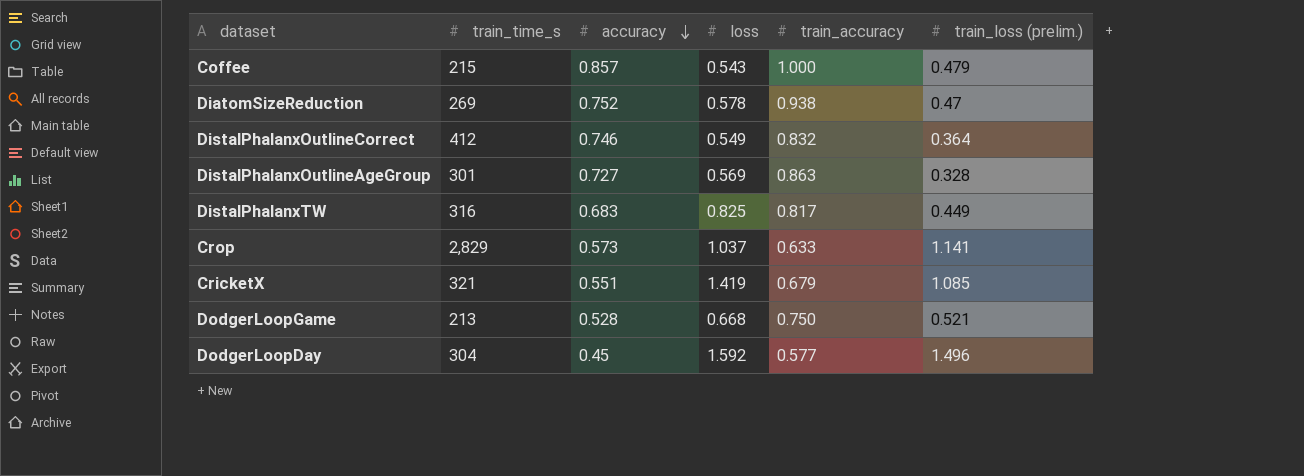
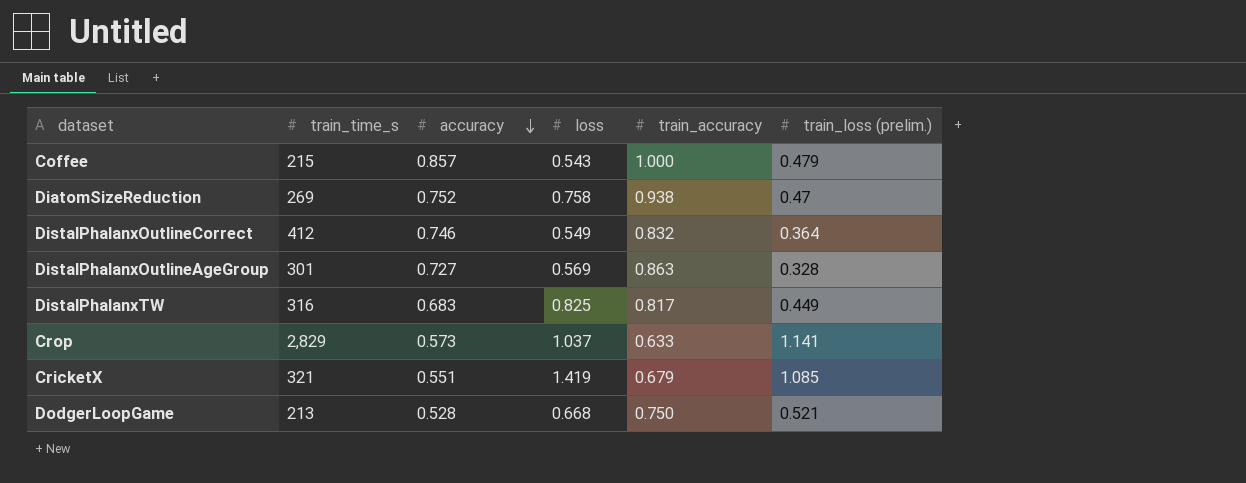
row DodgerLoopDay: 304 | 0.45 | 1.592 | 0.577 | 1.496 -> none
DiatomSizeReduction | loss: 0.578 -> 0.758

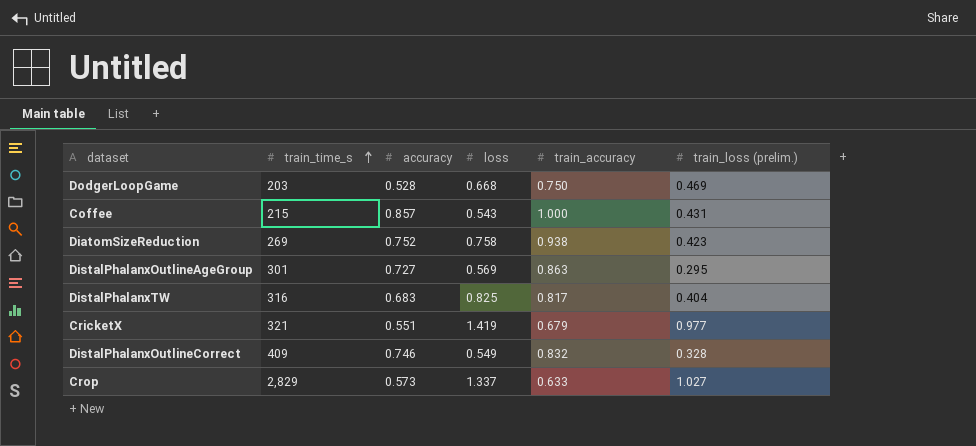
row order: accuracy descending -> train_time_s ascending
DodgerLoopGame | train_time_s: 213 -> 203
DodgerLoopGame | train_loss (prelim.): 0.521 -> 0.469
Coffee | train_loss (prelim.): 0.479 -> 0.431
DiatomSizeReduction | train_loss (prelim.): 0.47 -> 0.423
DistalPhalanxOutlineAgeGroup | train_loss (prelim.): 0.328 -> 0.295
DistalPhalanxTW | train_loss (prelim.): 0.449 -> 0.404
CricketX | train_loss (prelim.): 1.085 -> 0.977
DistalPhalanxOutlineCorrect | train_time_s: 412 -> 409
DistalPhalanxOutlineCorrect | train_loss (prelim.): 0.364 -> 0.328
Crop | loss: 1.037 -> 1.337
Crop | train_loss (prelim.): 1.141 -> 1.027

